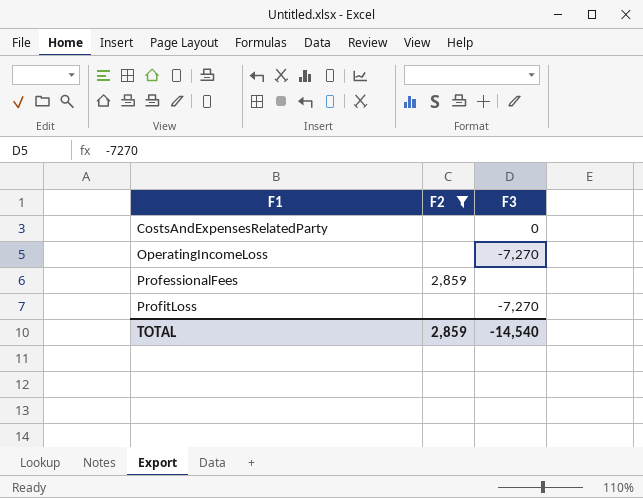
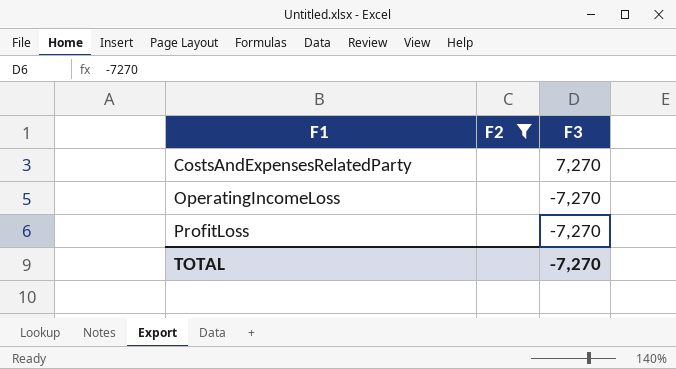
row ProfessionalFees: 2,859 | none -> none
CostsAndExpensesRelatedParty | F3: 0 -> 7,270
TOTAL | F2: 2,859 -> none
TOTAL | F3: -14,540 -> -7,270

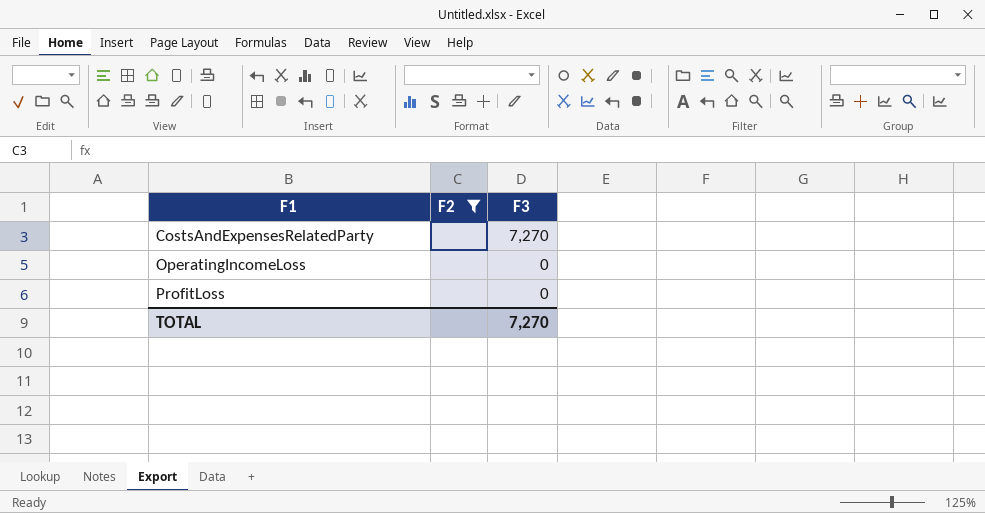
OperatingIncomeLoss | F3: -7,270 -> 0
ProfitLoss | F3: -7,270 -> 0
TOTAL | F3: -7,270 -> 7,270

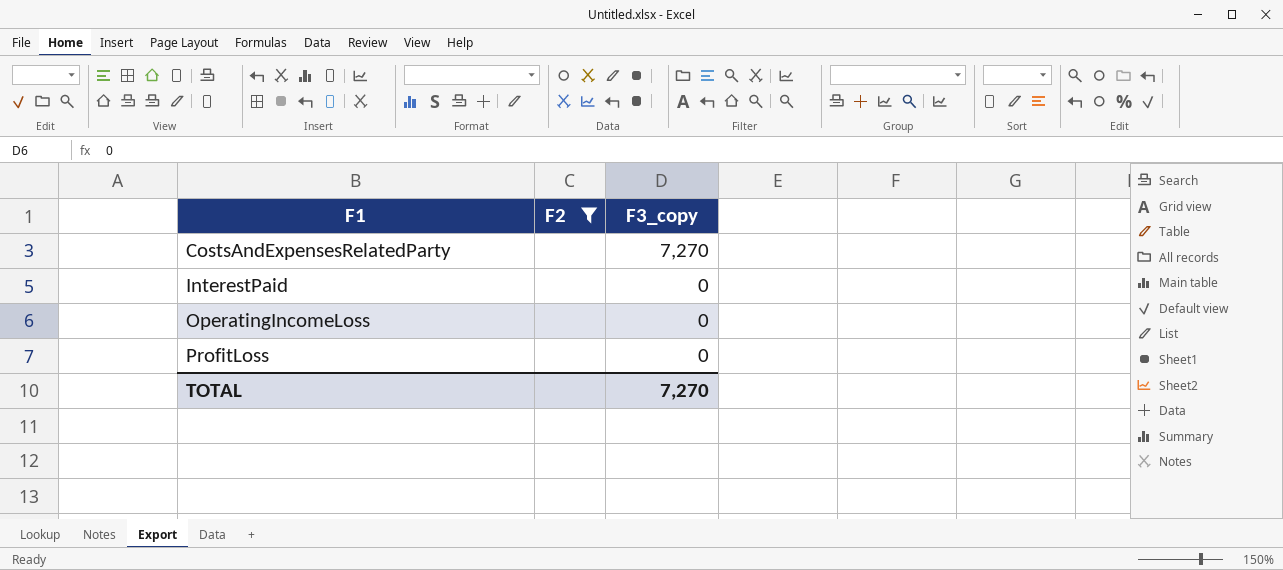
column name: F3 -> F3_copy
row InterestPaid: none -> none | 0

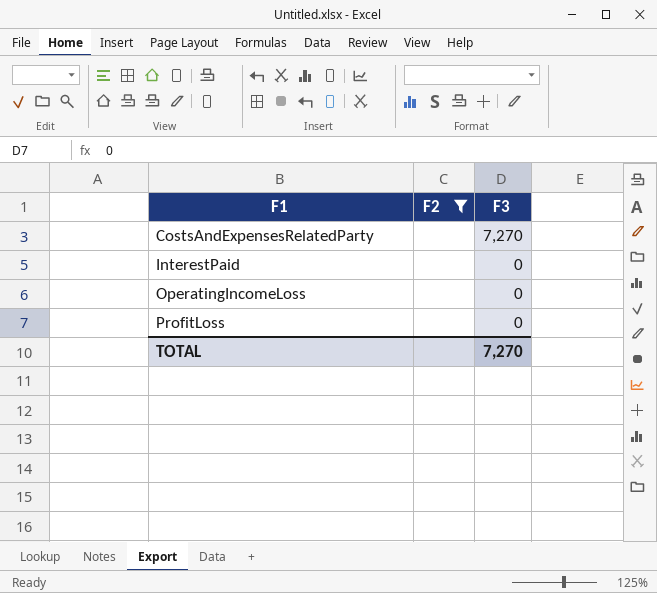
column name: F3_copy -> F3

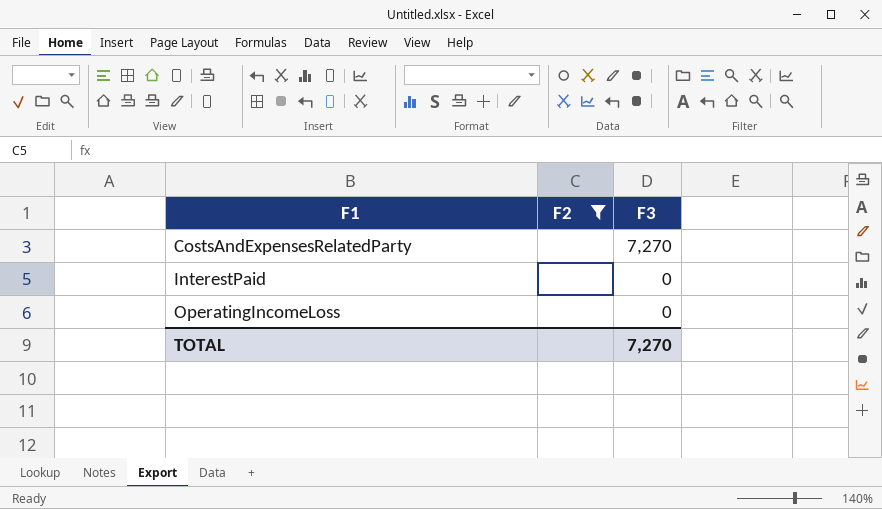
row ProfitLoss: none | 0 -> none

